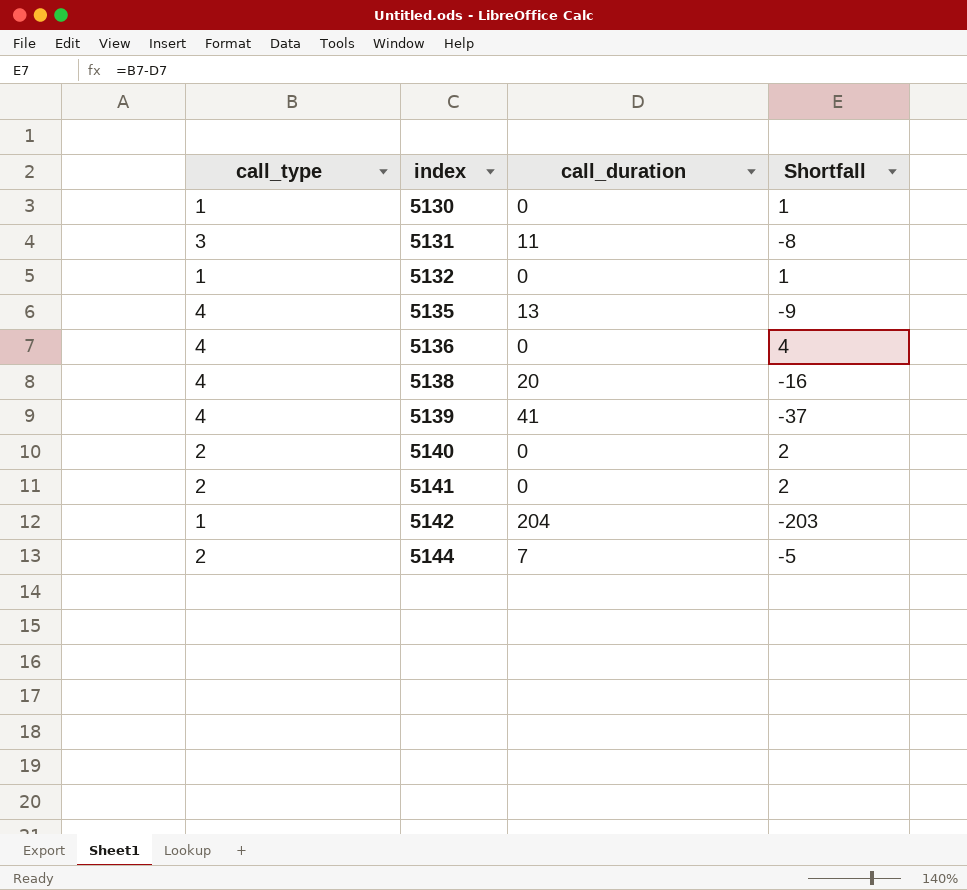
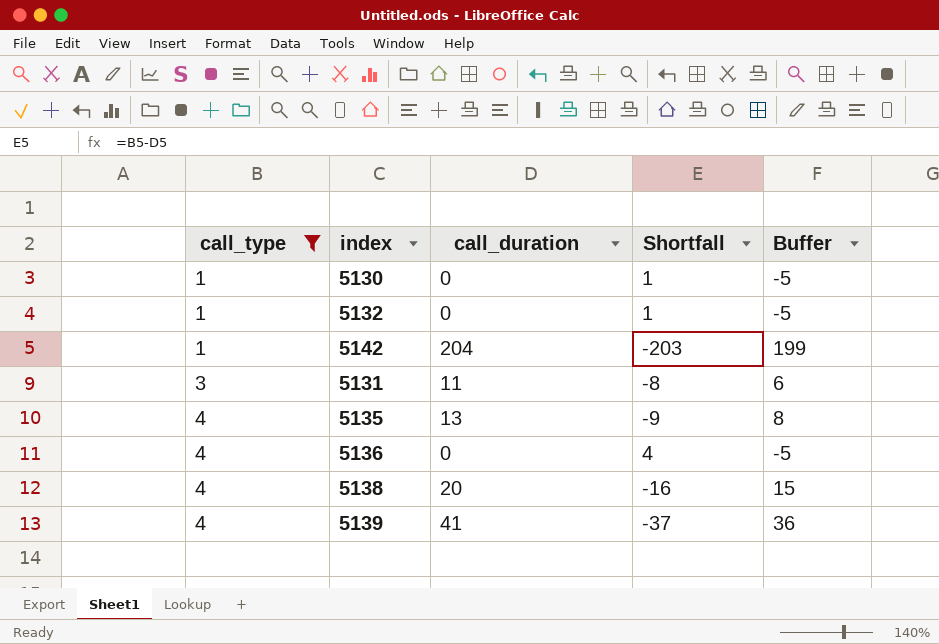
filter: none -> call_type != 2
row order: index ascending -> call_type ascending
column Buffer | formula: none -> [call_duration] - 5

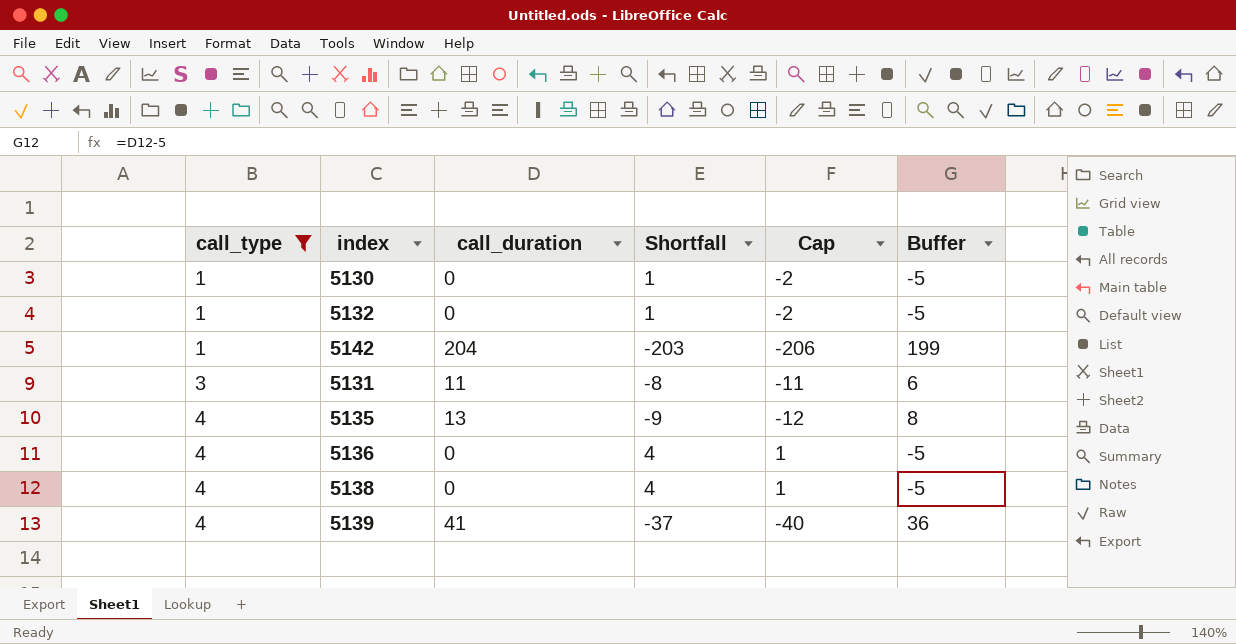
column Cap | formula: none -> [Shortfall] - 3
5138 | call_duration: 20 -> 0
5138 | Shortfall: -16 -> 4
5138 | Buffer: 15 -> -5

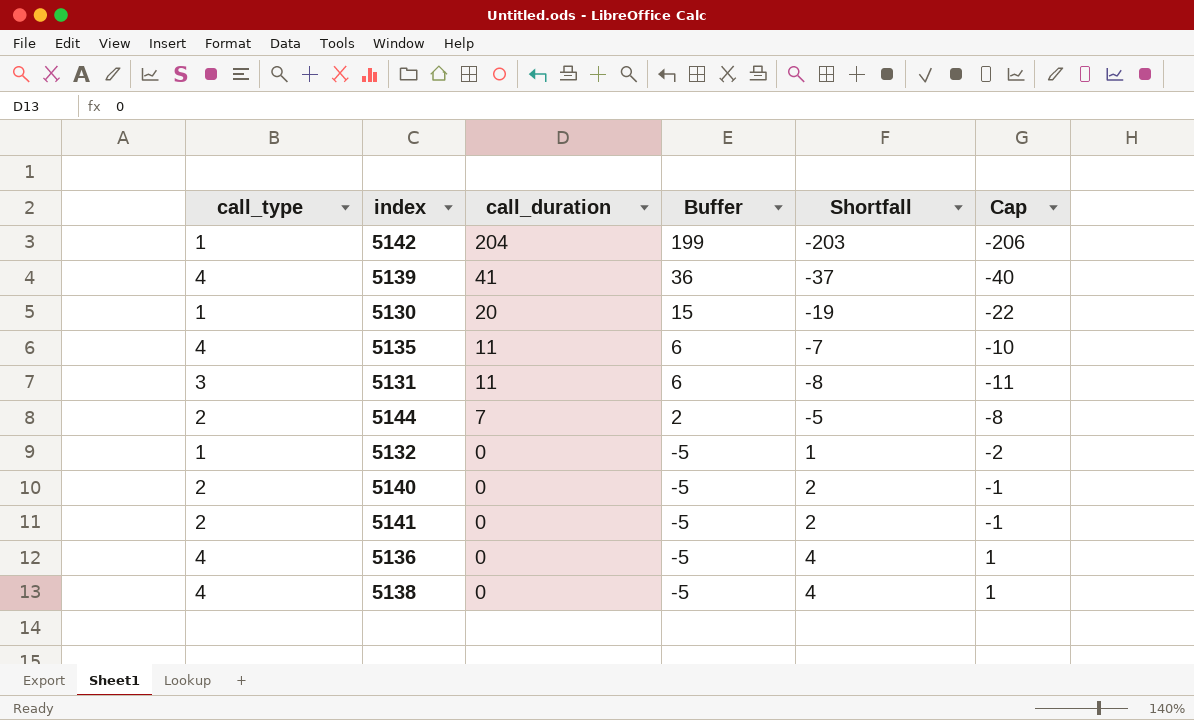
filter: call_type != 2 -> none
row order: call_type ascending -> call_duration descending
column Buffer | position: 6 -> 4
5130 | call_duration: 0 -> 20
5130 | Buffer: -5 -> 15
5130 | Shortfall: 1 -> -19
5130 | Cap: -2 -> -22
5135 | call_duration: 13 -> 11
5135 | Buffer: 8 -> 6
5135 | Shortfall: -9 -> -7
5135 | Cap: -12 -> -10

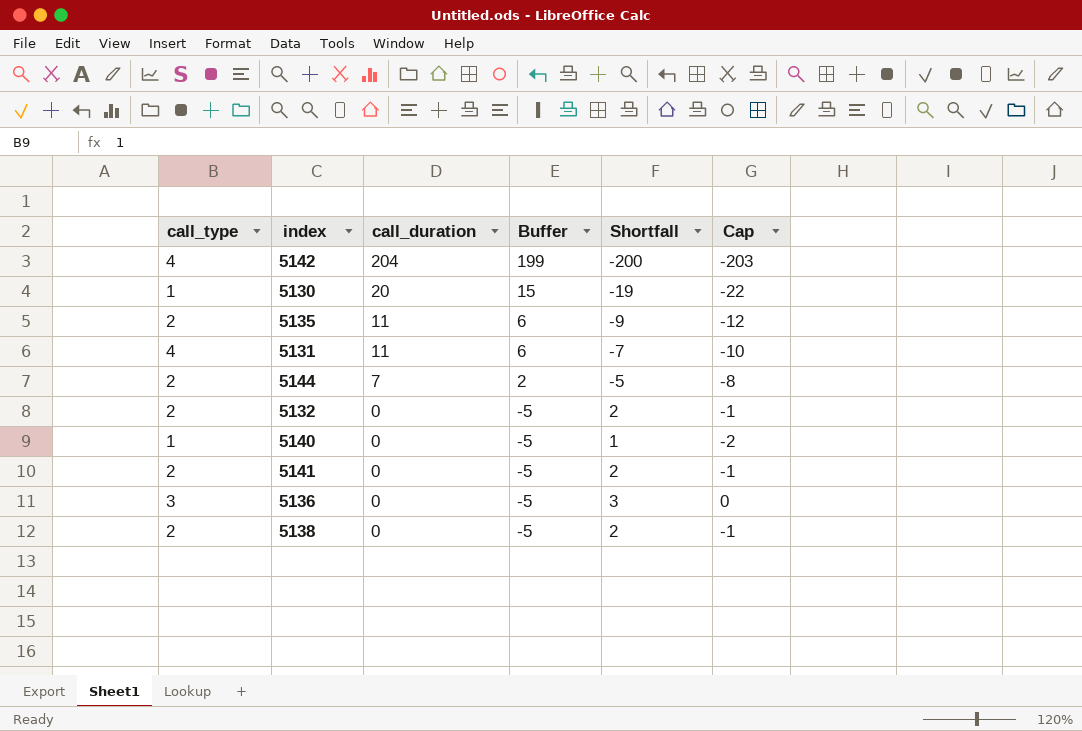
row 5139: 4 | 41 | 36 | -37 | -40 -> none
5142 | call_type: 1 -> 4
5142 | Shortfall: -203 -> -200
5142 | Cap: -206 -> -203
5135 | call_type: 4 -> 2
5135 | Shortfall: -7 -> -9
5135 | Cap: -10 -> -12
5131 | call_type: 3 -> 4
5131 | Shortfall: -8 -> -7
5131 | Cap: -11 -> -10
5132 | call_type: 1 -> 2
5132 | Shortfall: 1 -> 2
5132 | Cap: -2 -> -1
5140 | call_type: 2 -> 1
5140 | Shortfall: 2 -> 1
5140 | Cap: -1 -> -2
5136 | call_type: 4 -> 3
5136 | Shortfall: 4 -> 3
5136 | Cap: 1 -> 0
5138 | call_type: 4 -> 2
5138 | Shortfall: 4 -> 2
5138 | Cap: 1 -> -1

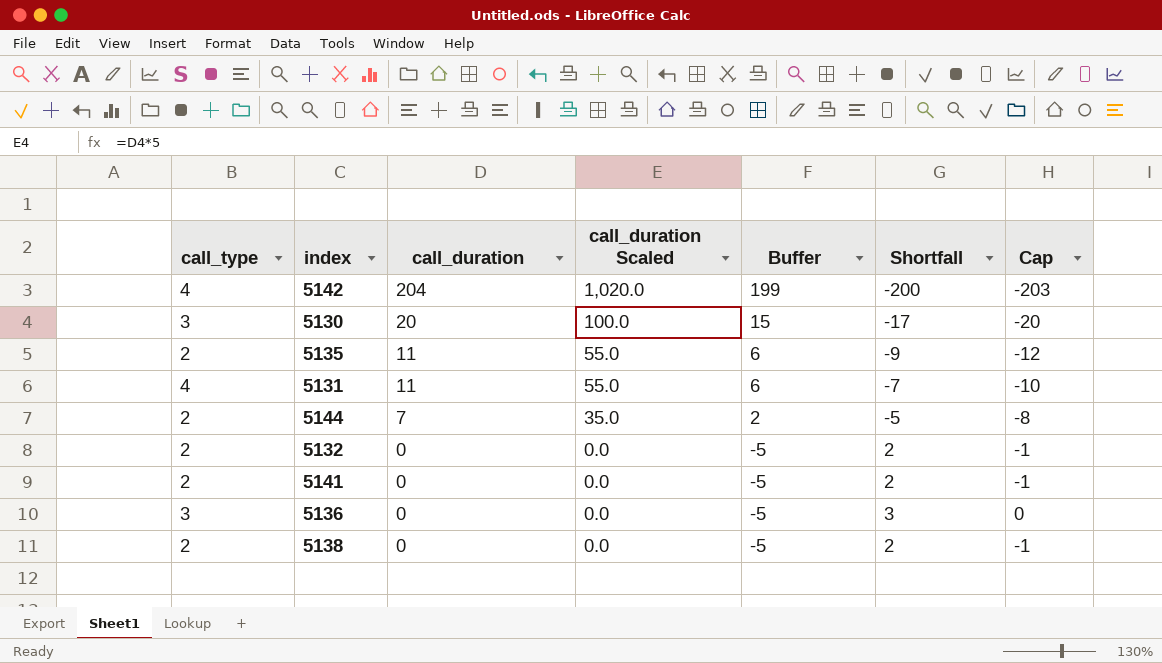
column call_duration Scaled | formula: none -> [call_duration] * 5
row 5140: 1 | 0 | -5 | 1 | -2 -> none
5130 | call_type: 1 -> 3
5130 | Shortfall: -19 -> -17
5130 | Cap: -22 -> -20

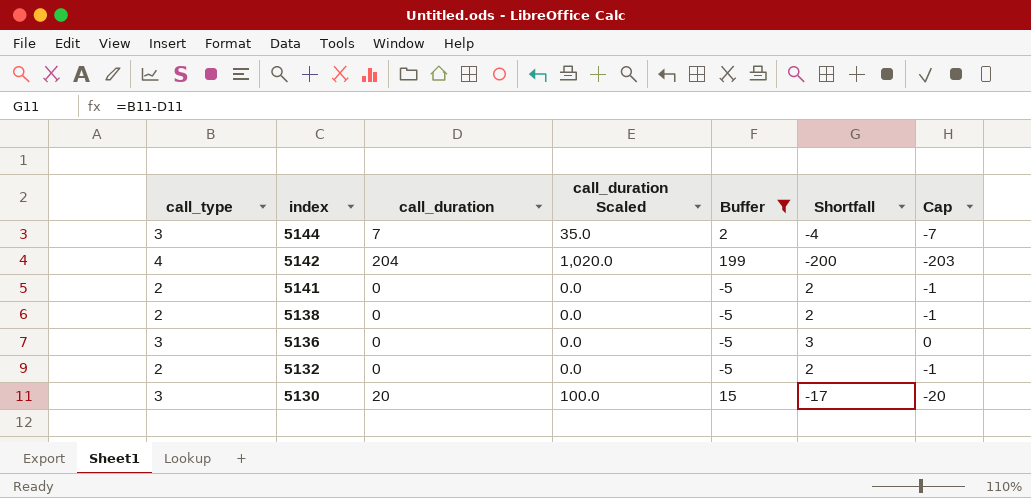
filter: none -> Buffer != 6
row order: call_duration descending -> index descending
5144 | call_type: 2 -> 3
5144 | Shortfall: -5 -> -4
5144 | Cap: -8 -> -7

